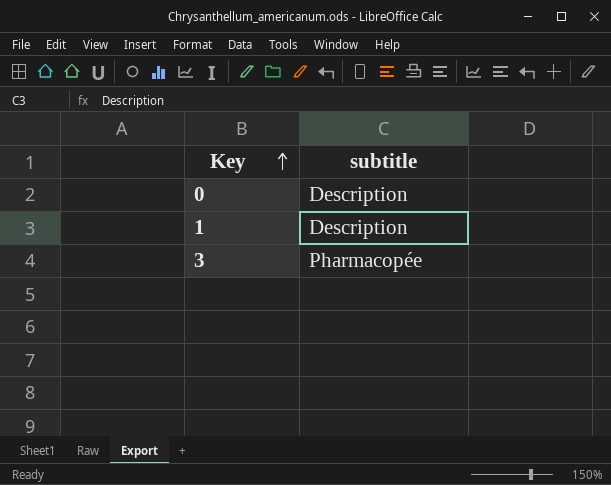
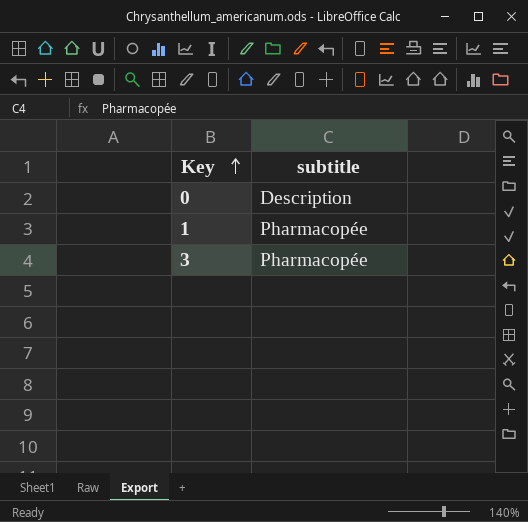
1 | subtitle: Description -> Pharmacopée

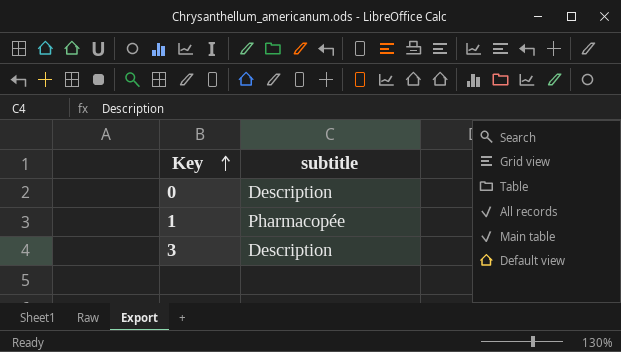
3 | subtitle: Pharmacopée -> Description

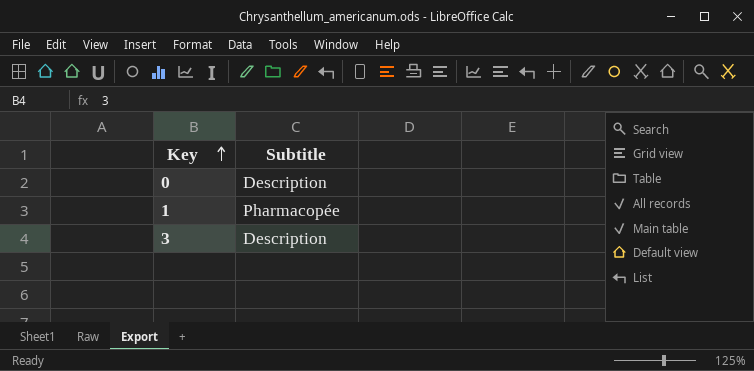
column name: subtitle -> Subtitle

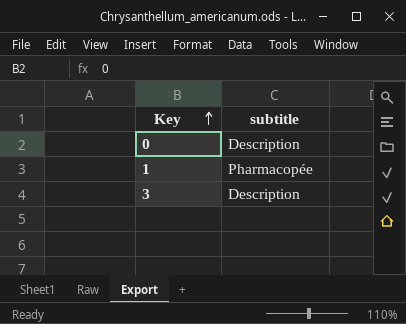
column name: Subtitle -> subtitle

